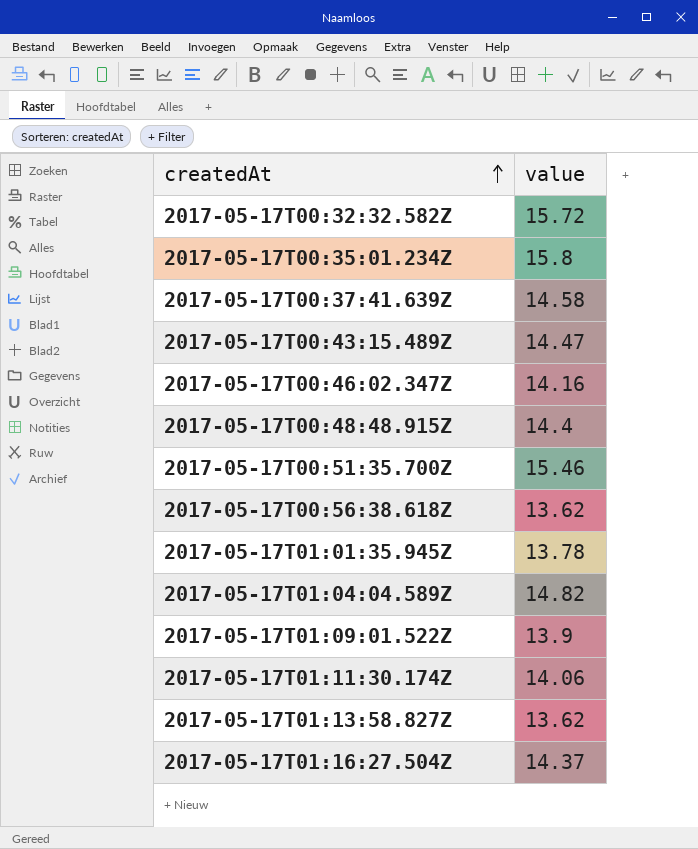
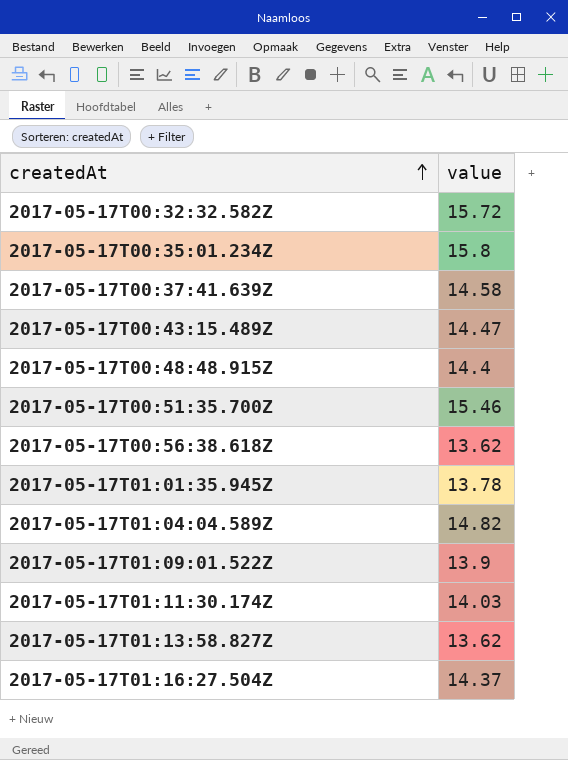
row 2017-05-17T00:46:02.347Z: 14.16 -> none
2017-05-17T01:11:30.174Z | value: 14.06 -> 14.03

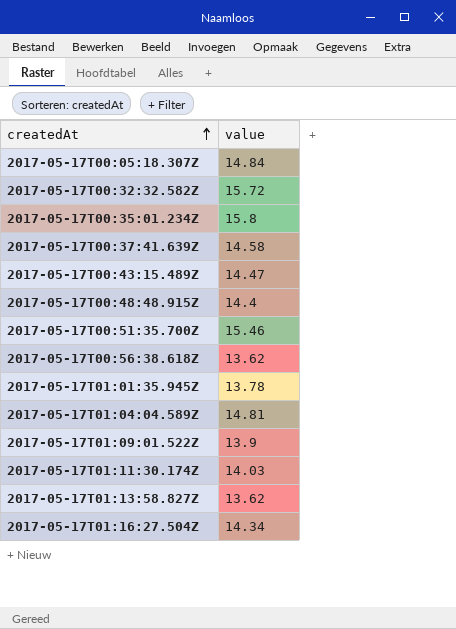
row 2017-05-17T00:05:18.307Z: none -> 14.84
2017-05-17T01:04:04.589Z | value: 14.82 -> 14.81
2017-05-17T01:16:27.504Z | value: 14.37 -> 14.34

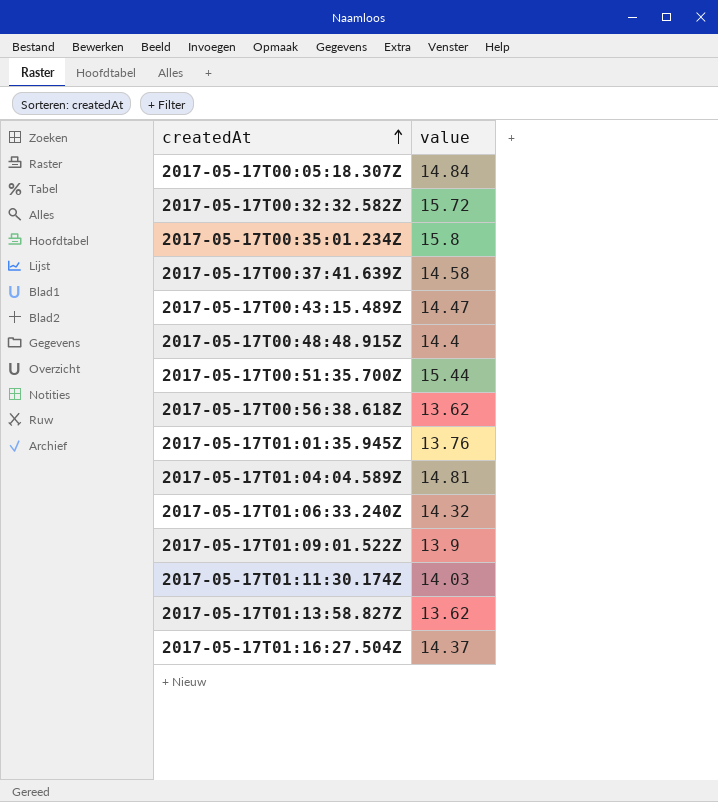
2017-05-17T00:51:35.700Z | value: 15.46 -> 15.44
2017-05-17T01:01:35.945Z | value: 13.78 -> 13.76
row 2017-05-17T01:06:33.240Z: none -> 14.32
2017-05-17T01:16:27.504Z | value: 14.34 -> 14.37

